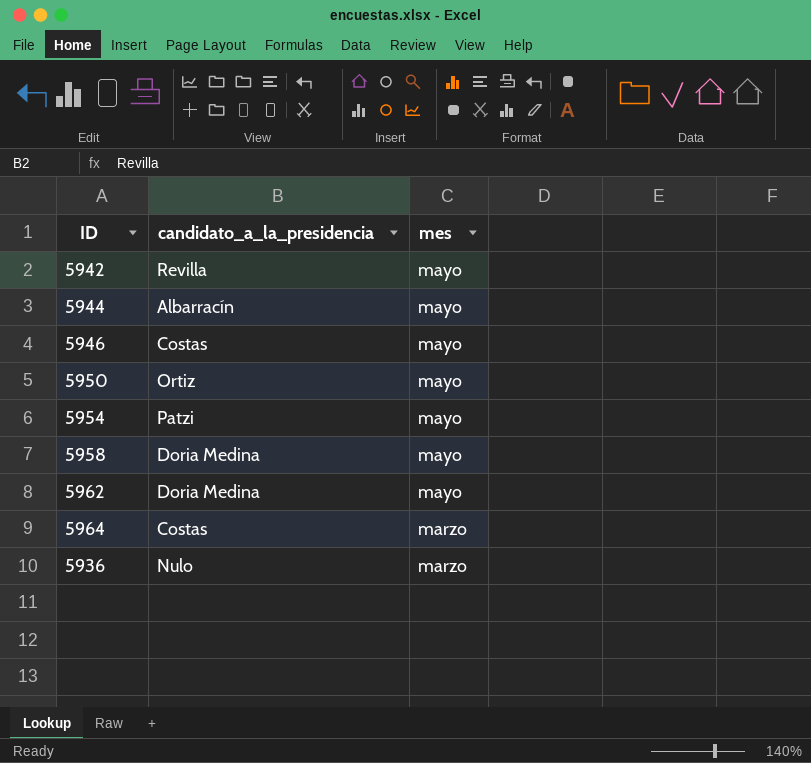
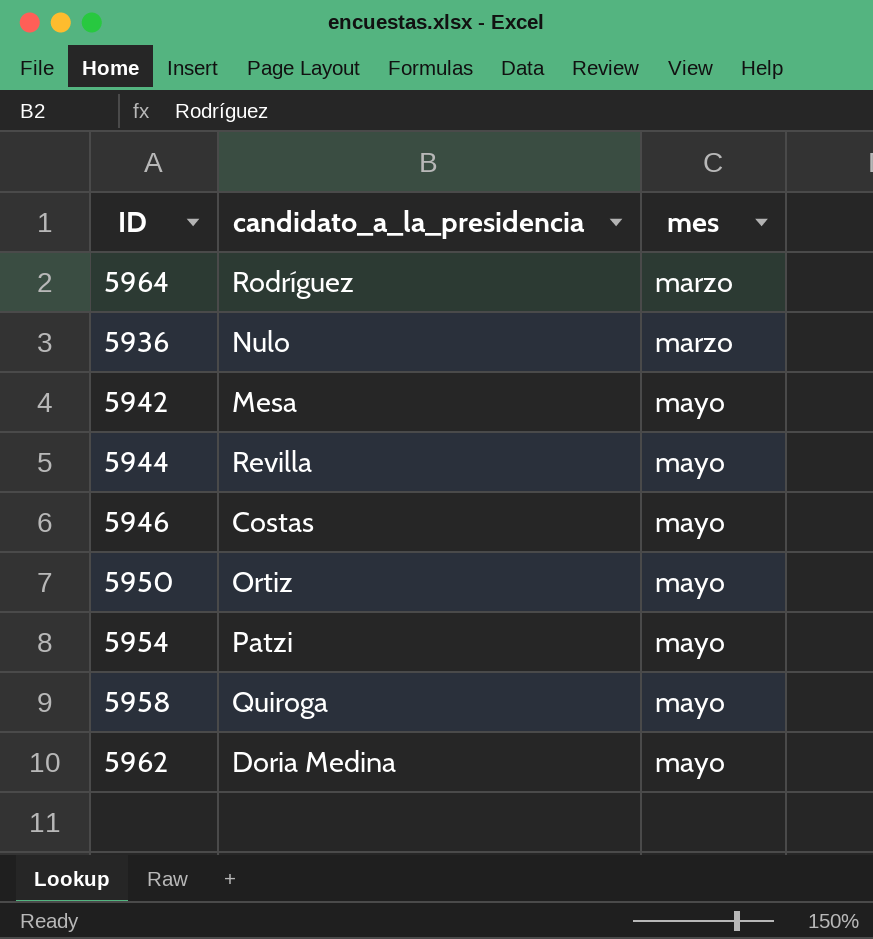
row order: mes descending -> mes ascending
5964 | candidato_a_la_presidencia: Costas -> Rodríguez
5942 | candidato_a_la_presidencia: Revilla -> Mesa
5944 | candidato_a_la_presidencia: Albarracín -> Revilla
5958 | candidato_a_la_presidencia: Doria Medina -> Quiroga

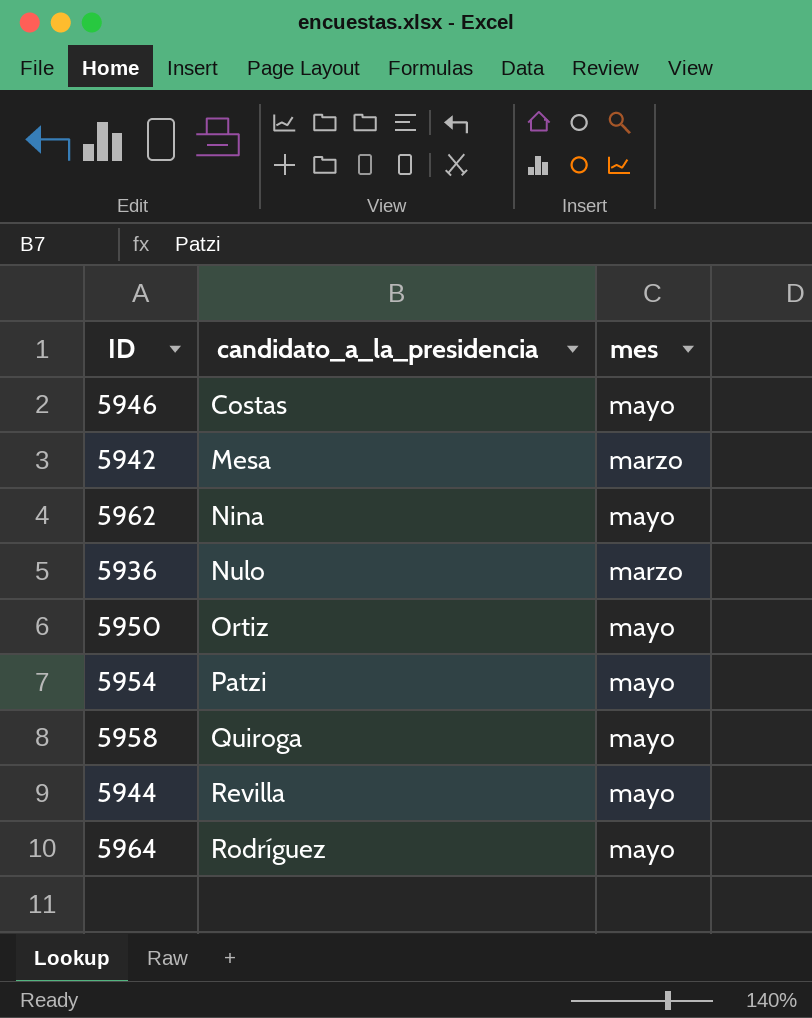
row order: mes ascending -> candidato_a_la_presidencia ascending
5942 | mes: mayo -> marzo
5962 | candidato_a_la_presidencia: Doria Medina -> Nina
5964 | mes: marzo -> mayo

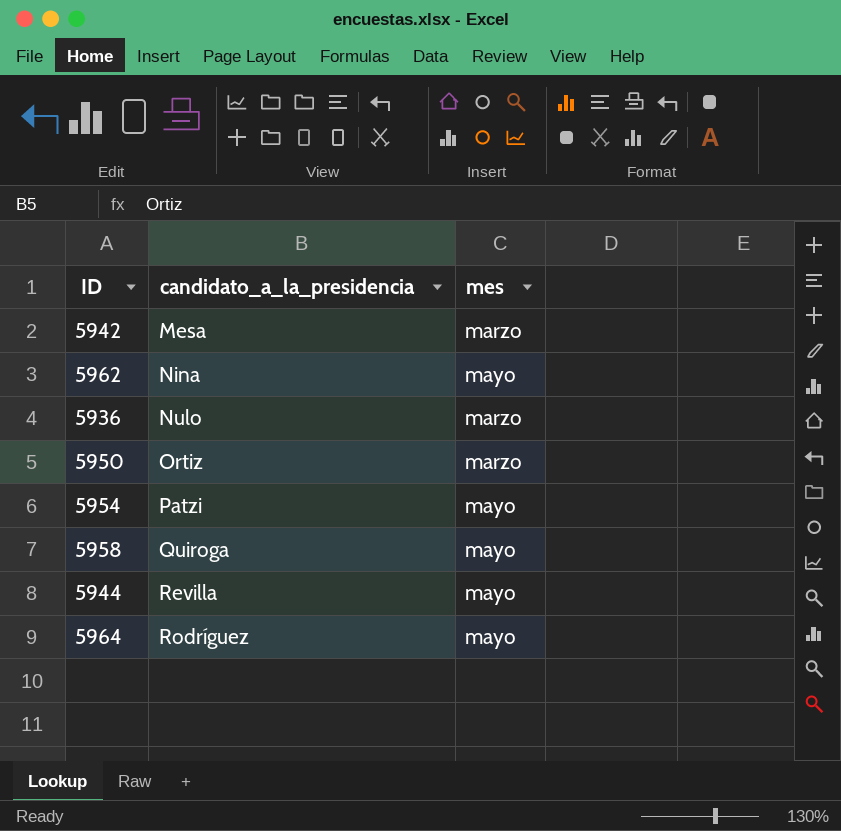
row 5946: Costas | mayo -> none
5950 | mes: mayo -> marzo

